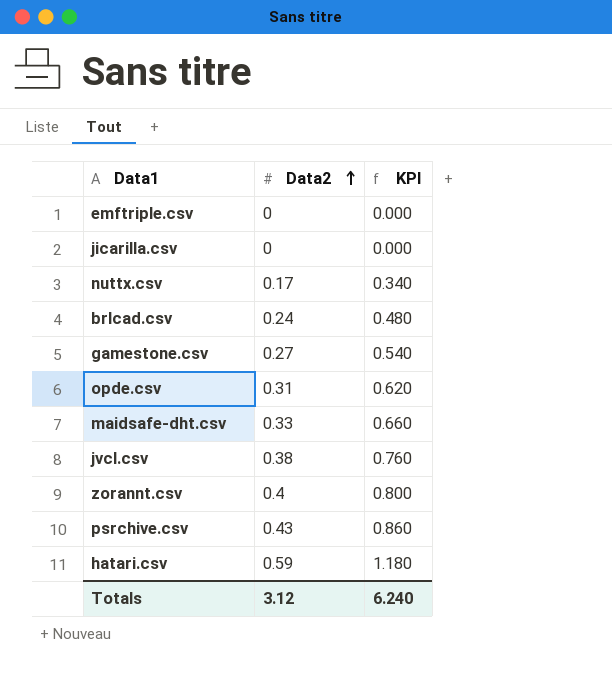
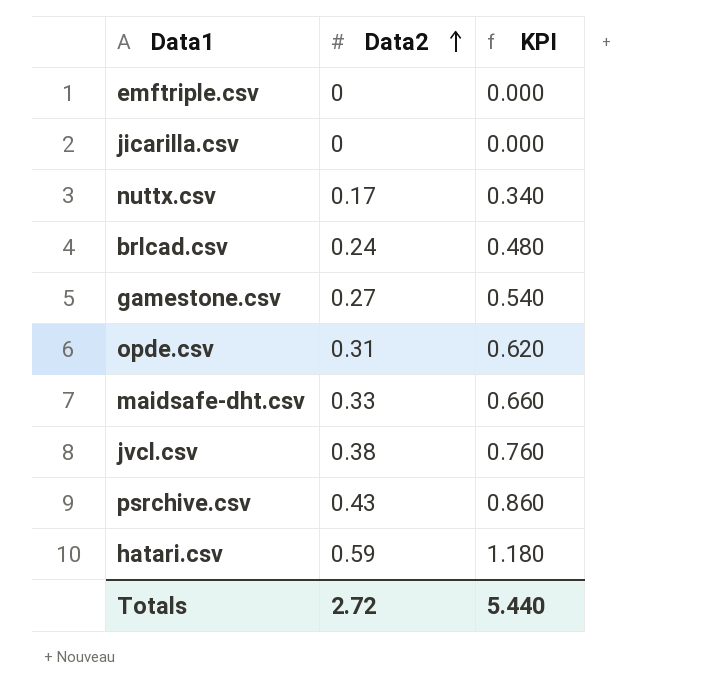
row zorannt.csv: 0.4 | 0.800 -> none
Totals | Data2: 3.12 -> 2.72
Totals | KPI: 6.240 -> 5.440

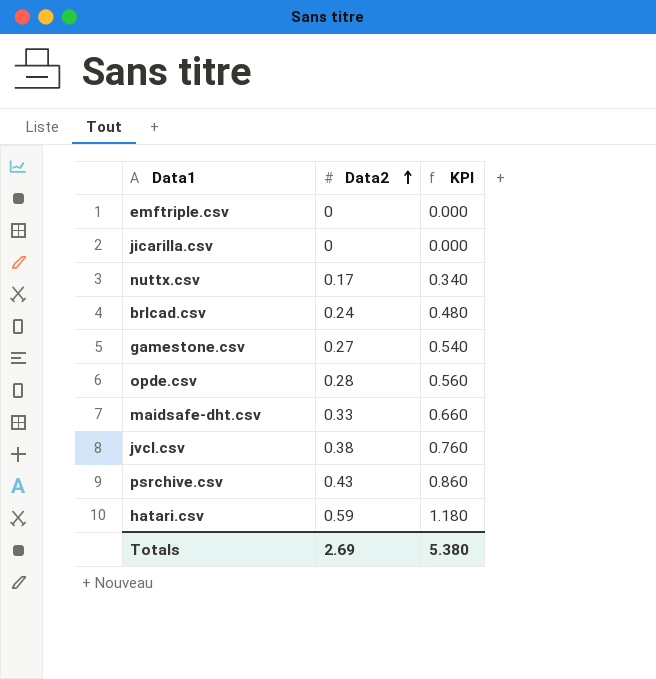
opde.csv | Data2: 0.31 -> 0.28
opde.csv | KPI: 0.620 -> 0.560
Totals | Data2: 2.72 -> 2.69
Totals | KPI: 5.440 -> 5.380

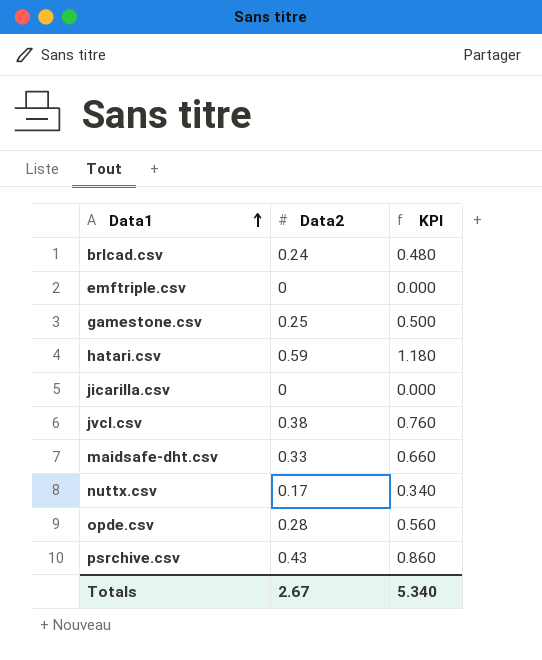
row order: Data2 ascending -> Data1 ascending
gamestone.csv | Data2: 0.27 -> 0.25
gamestone.csv | KPI: 0.540 -> 0.500
Totals | Data2: 2.69 -> 2.67
Totals | KPI: 5.380 -> 5.340

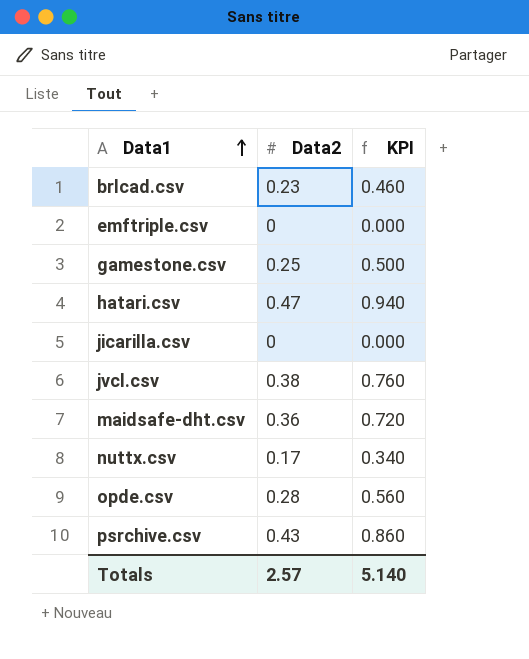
brlcad.csv | Data2: 0.24 -> 0.23
brlcad.csv | KPI: 0.480 -> 0.460
hatari.csv | Data2: 0.59 -> 0.47
hatari.csv | KPI: 1.180 -> 0.940
maidsafe-dht.csv | Data2: 0.33 -> 0.36
maidsafe-dht.csv | KPI: 0.660 -> 0.720
Totals | Data2: 2.67 -> 2.57
Totals | KPI: 5.340 -> 5.140

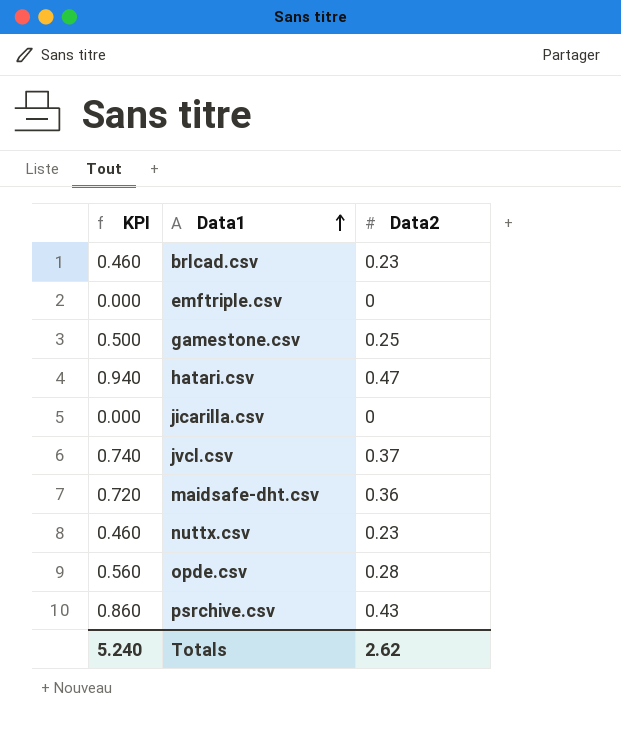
column KPI | position: 3 -> 1
jvcl.csv | KPI: 0.760 -> 0.740
jvcl.csv | Data2: 0.38 -> 0.37
nuttx.csv | KPI: 0.340 -> 0.460
nuttx.csv | Data2: 0.17 -> 0.23
Totals | KPI: 5.140 -> 5.240
Totals | Data2: 2.57 -> 2.62

